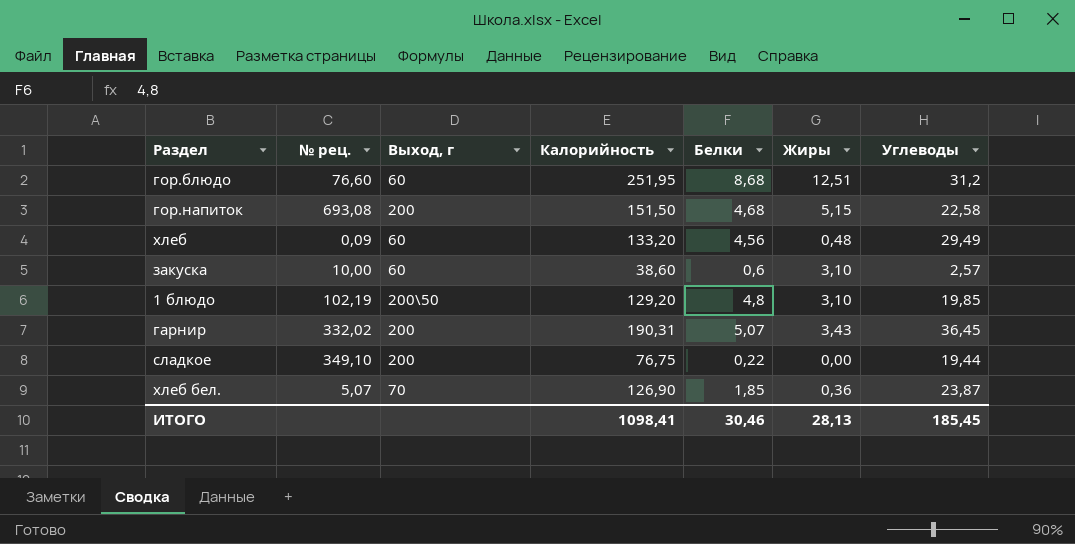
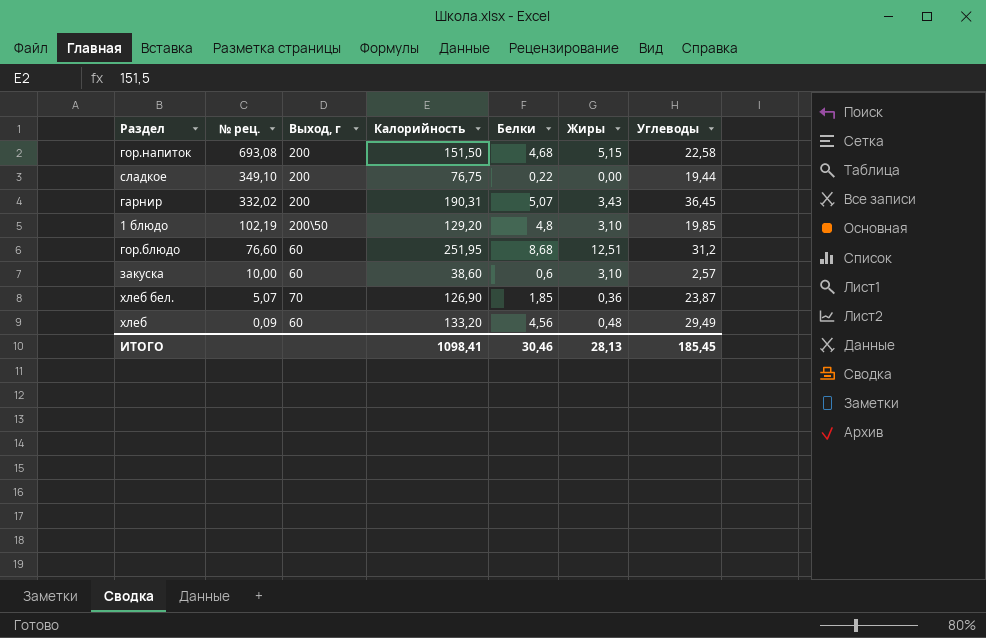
row order: none -> № рец. descending

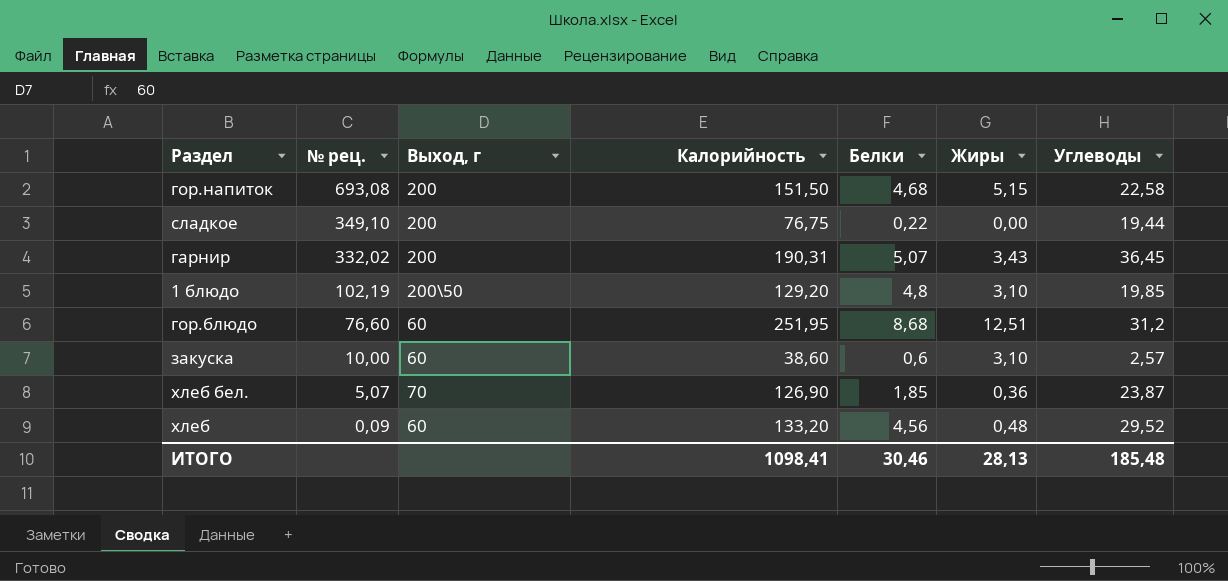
хлеб | Углеводы: 29,49 -> 29,52
ИТОГО | Углеводы: 185,45 -> 185,48

